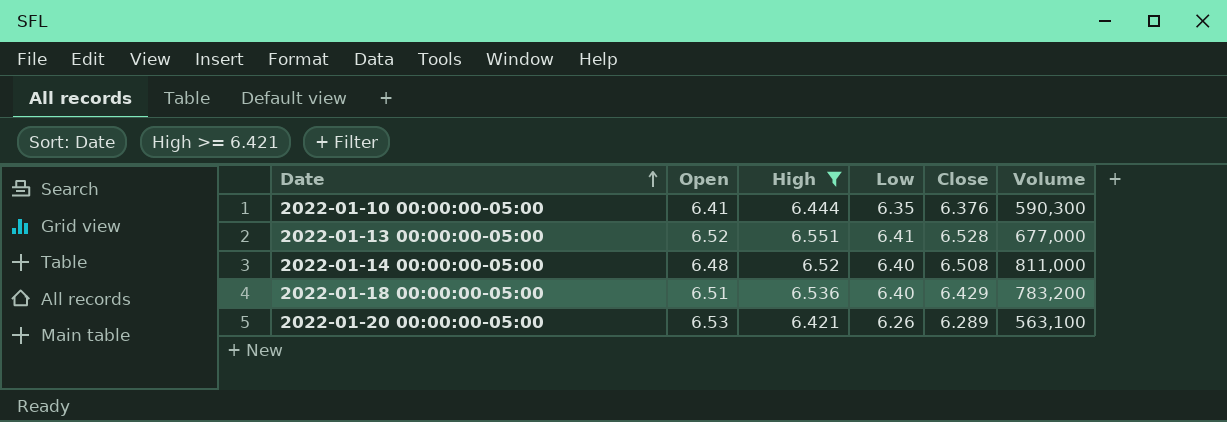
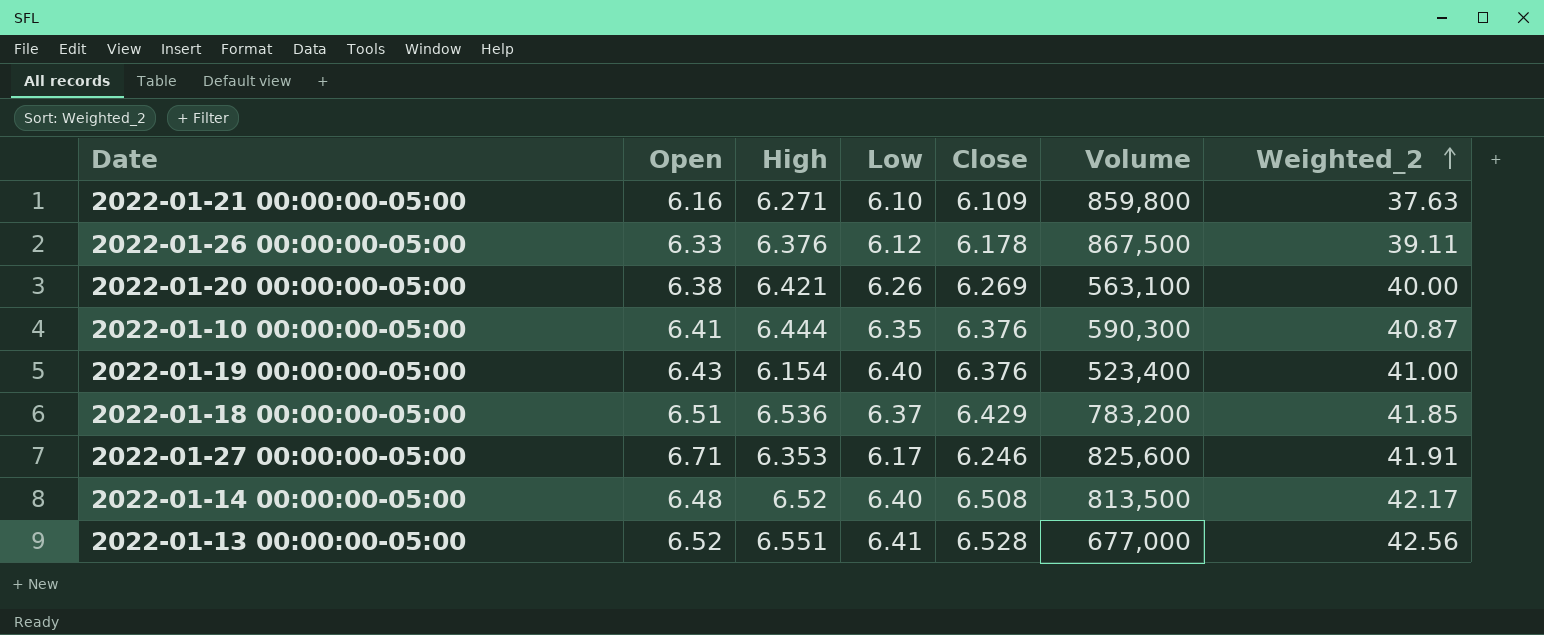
filter: High >= 6.421 -> none
row order: Date ascending -> Weighted_2 ascending
column Weighted_2 | formula: none -> [Open] * [Close]
2022-01-20 00:00:00-05:00 | Open: 6.53 -> 6.38
2022-01-20 00:00:00-05:00 | Close: 6.289 -> 6.269
2022-01-18 00:00:00-05:00 | Low: 6.40 -> 6.37
2022-01-14 00:00:00-05:00 | Volume: 811,000 -> 813,500

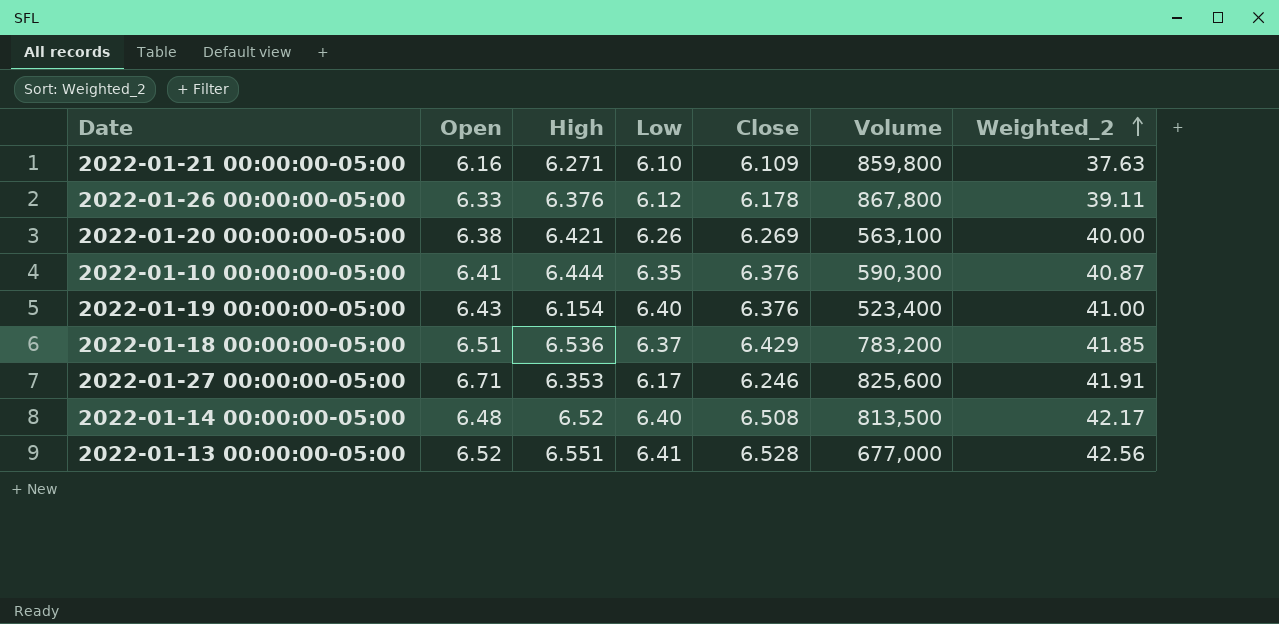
2022-01-26 00:00:00-05:00 | Volume: 867,500 -> 867,800

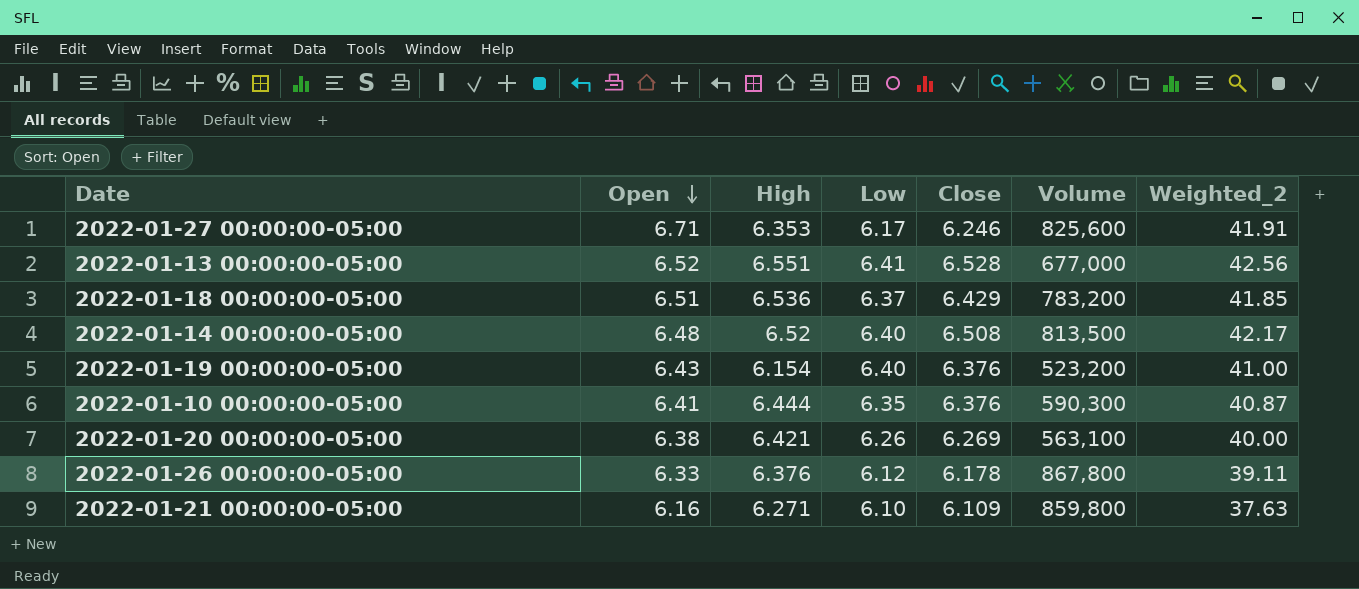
row order: Weighted_2 ascending -> Open descending
2022-01-19 00:00:00-05:00 | Volume: 523,400 -> 523,200

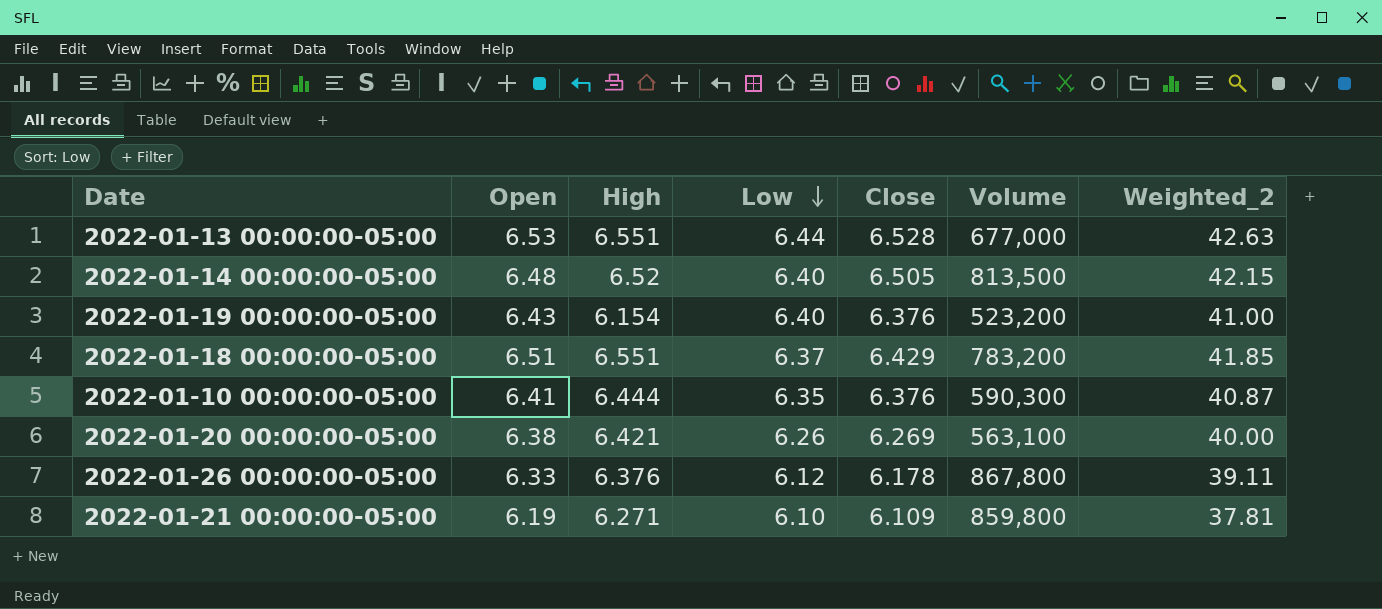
row order: Open descending -> Low descending
row 2022-01-27 00:00:00-05:00: 6.71 | 6.353 | 6.17 | 6.246 | 825,600 | 41.91 -> none
2022-01-13 00:00:00-05:00 | Open: 6.52 -> 6.53
2022-01-13 00:00:00-05:00 | Low: 6.41 -> 6.44
2022-01-13 00:00:00-05:00 | Weighted_2: 42.56 -> 42.63
2022-01-14 00:00:00-05:00 | Close: 6.508 -> 6.505
2022-01-14 00:00:00-05:00 | Weighted_2: 42.17 -> 42.15
2022-01-18 00:00:00-05:00 | High: 6.536 -> 6.551
2022-01-21 00:00:00-05:00 | Open: 6.16 -> 6.19
2022-01-21 00:00:00-05:00 | Weighted_2: 37.63 -> 37.81

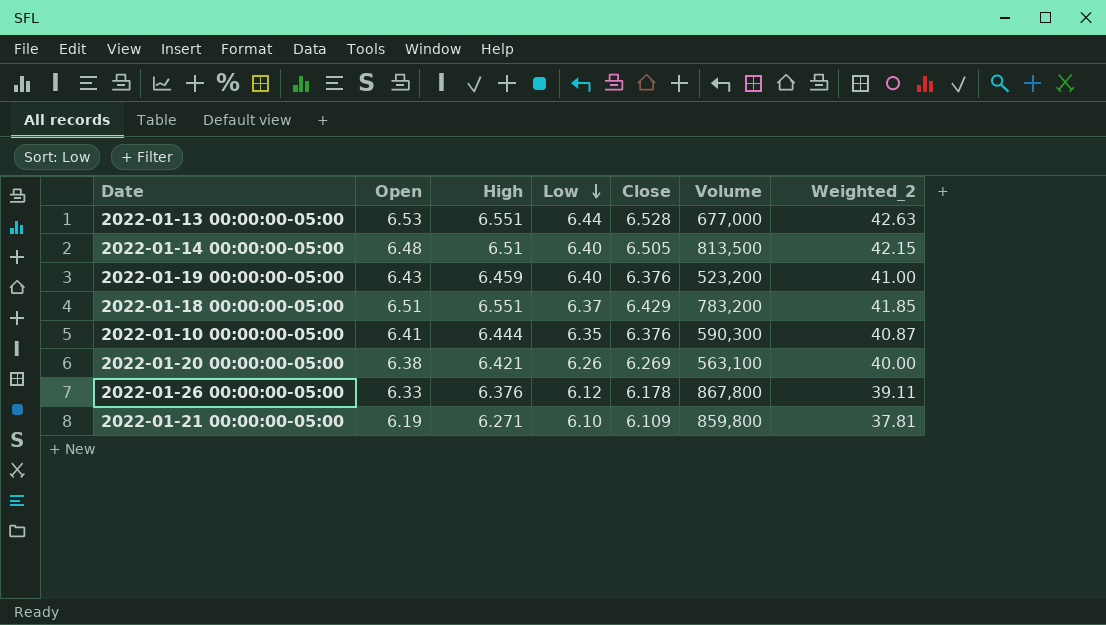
2022-01-14 00:00:00-05:00 | High: 6.52 -> 6.51
2022-01-19 00:00:00-05:00 | High: 6.154 -> 6.459

